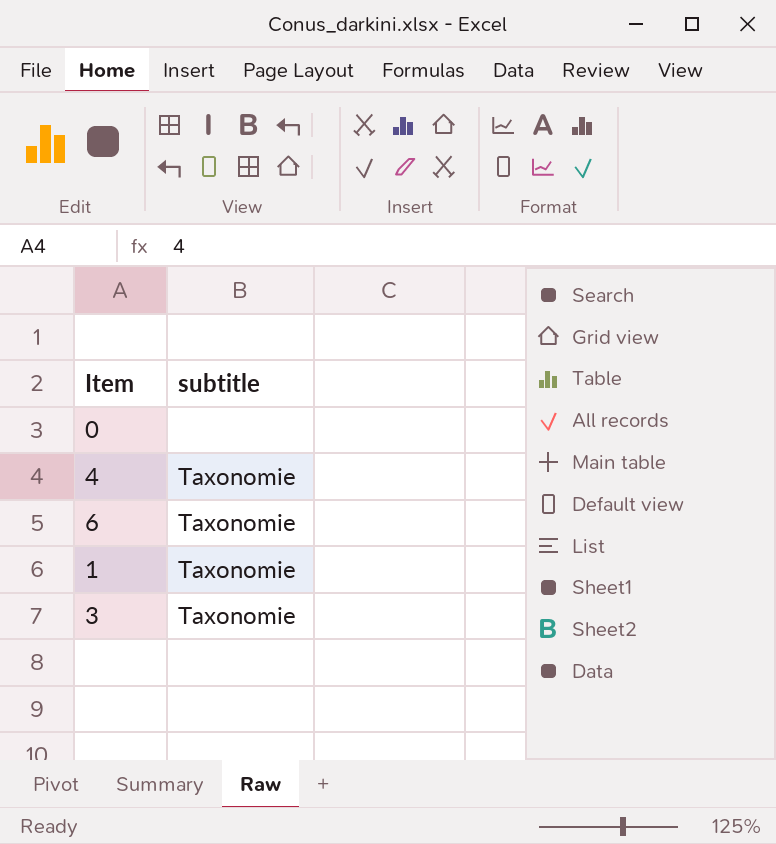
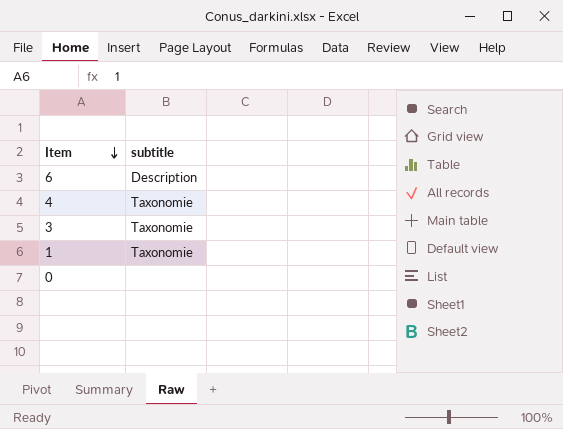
row order: none -> Item descending
6 | subtitle: Taxonomie -> Description

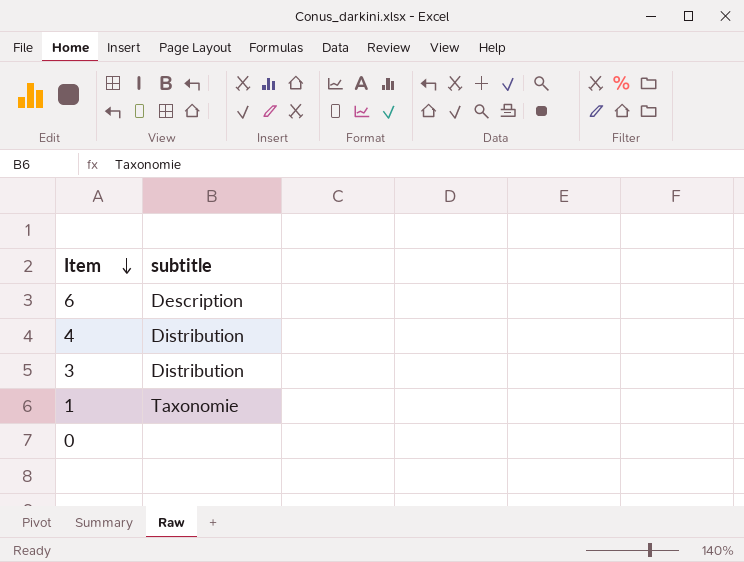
4 | subtitle: Taxonomie -> Distribution
3 | subtitle: Taxonomie -> Distribution

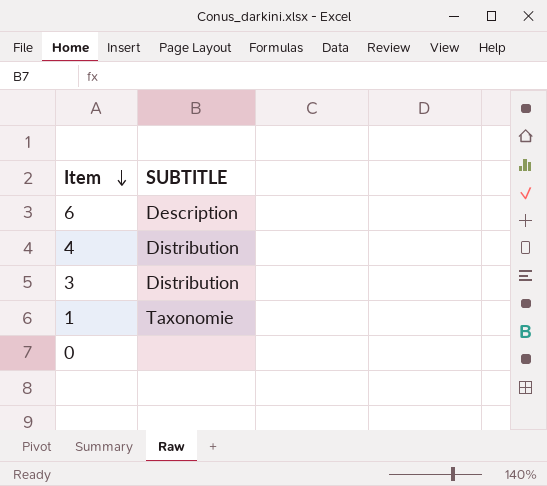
column name: subtitle -> SUBTITLE

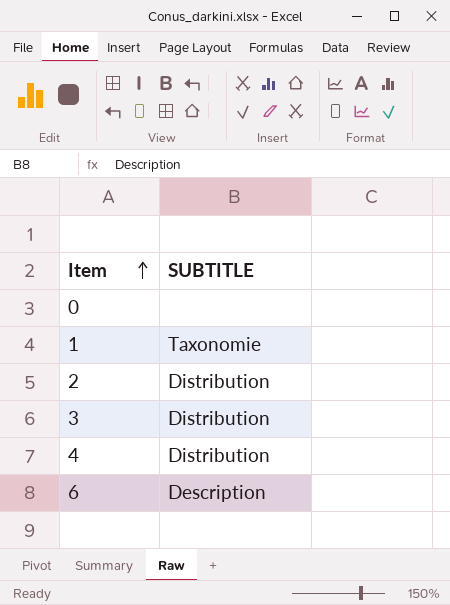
row order: Item descending -> Item ascending
row 2: none -> Distribution

